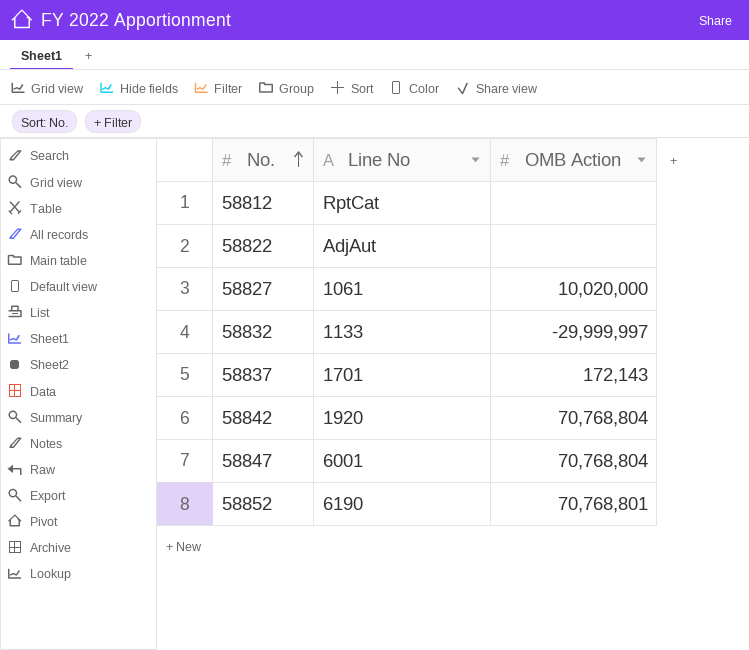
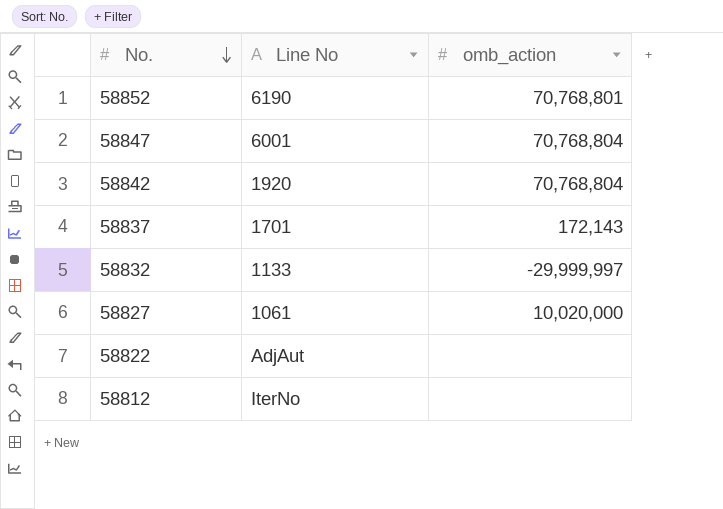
row order: No. ascending -> No. descending
column name: OMB Action -> omb_action
58812 | Line No: RptCat -> IterNo

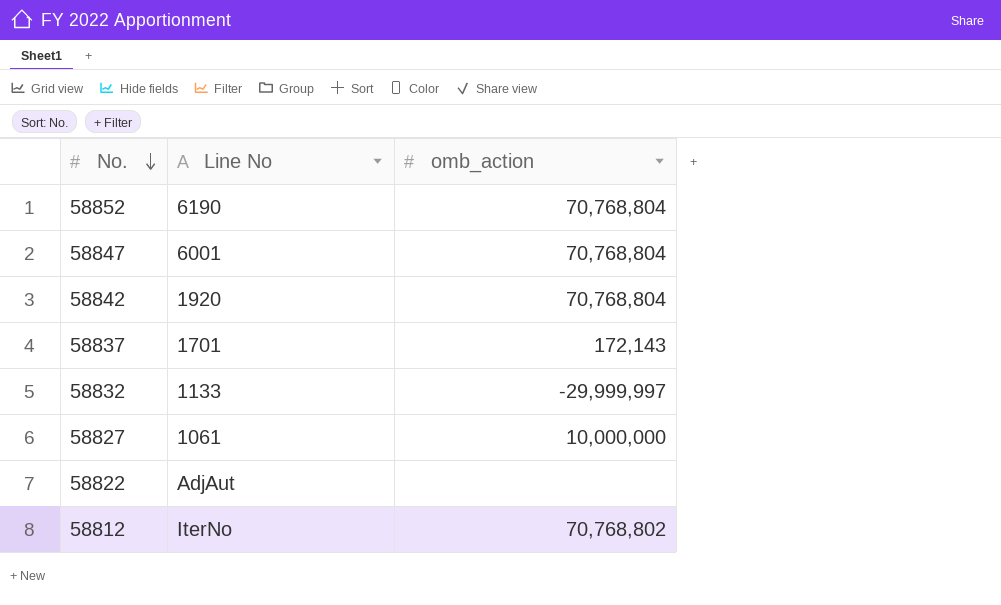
58852 | omb_action: 70,768,801 -> 70,768,804
58827 | omb_action: 10,020,000 -> 10,000,000
58812 | omb_action: none -> 70,768,802

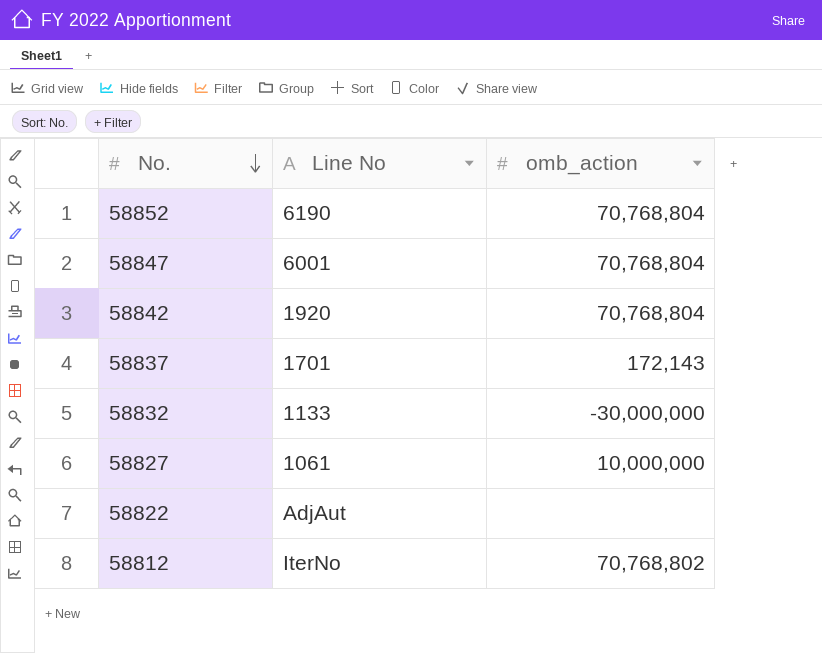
58832 | omb_action: -29,999,997 -> -30,000,000

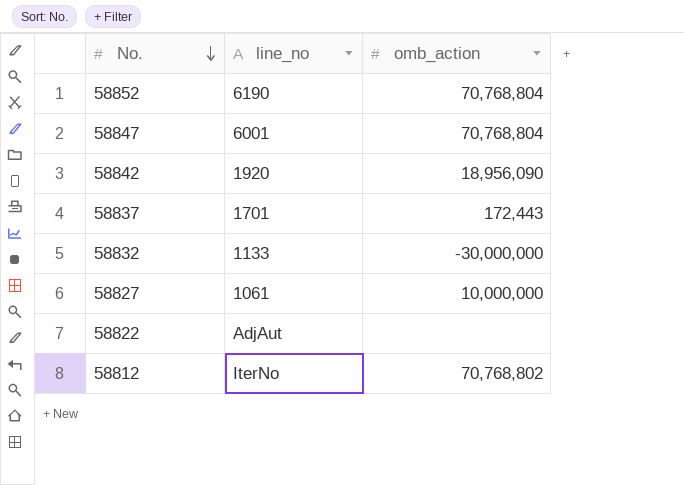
column name: Line No -> line_no
58842 | omb_action: 70,768,804 -> 18,956,090
58837 | omb_action: 172,143 -> 172,443

